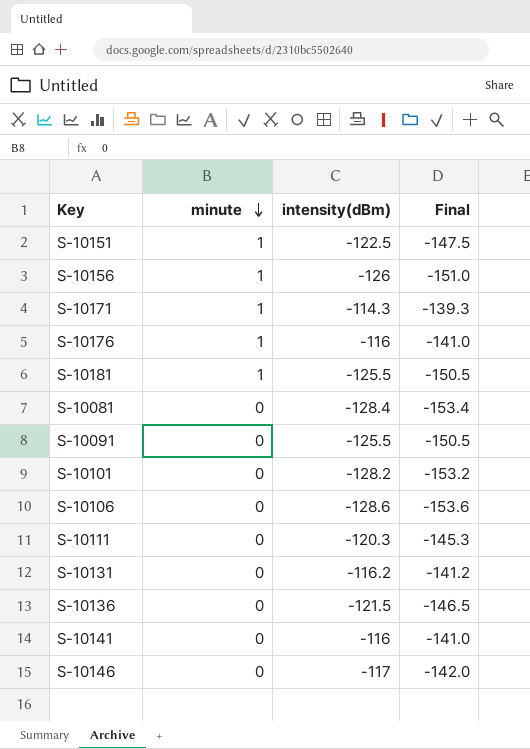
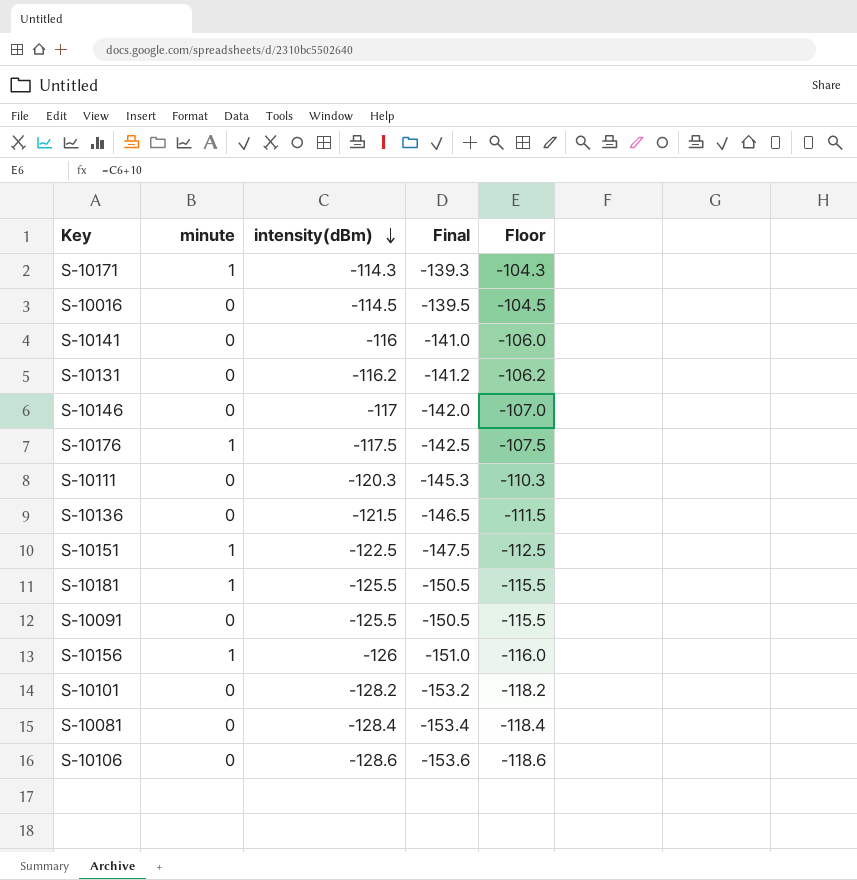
row order: minute descending -> intensity(dBm) descending
column Floor | formula: none -> [intensity(dBm)] + 10
row S-10016: none -> 0 | -114.5 | -139.5 | -104.5
S-10176 | intensity(dBm): -116 -> -117.5
S-10176 | Final: -141.0 -> -142.5

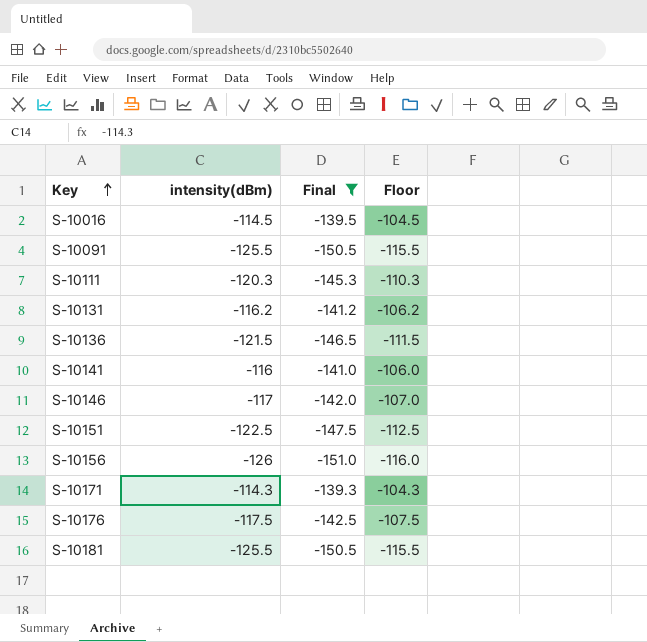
filter: none -> Final >= -151.0
row order: intensity(dBm) descending -> Key ascending
column minute | position: 2 -> none

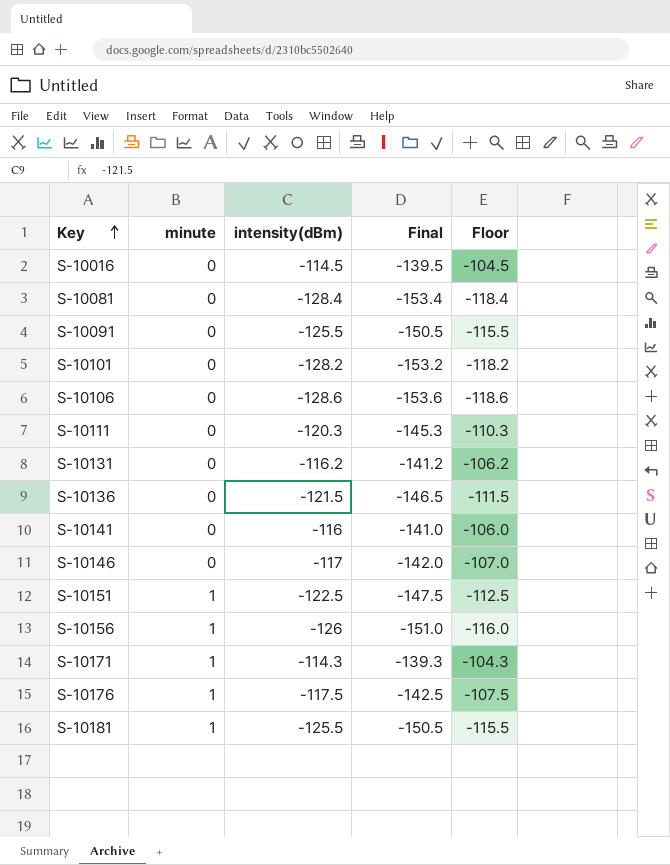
filter: Final >= -151.0 -> none
column minute | position: none -> 2

